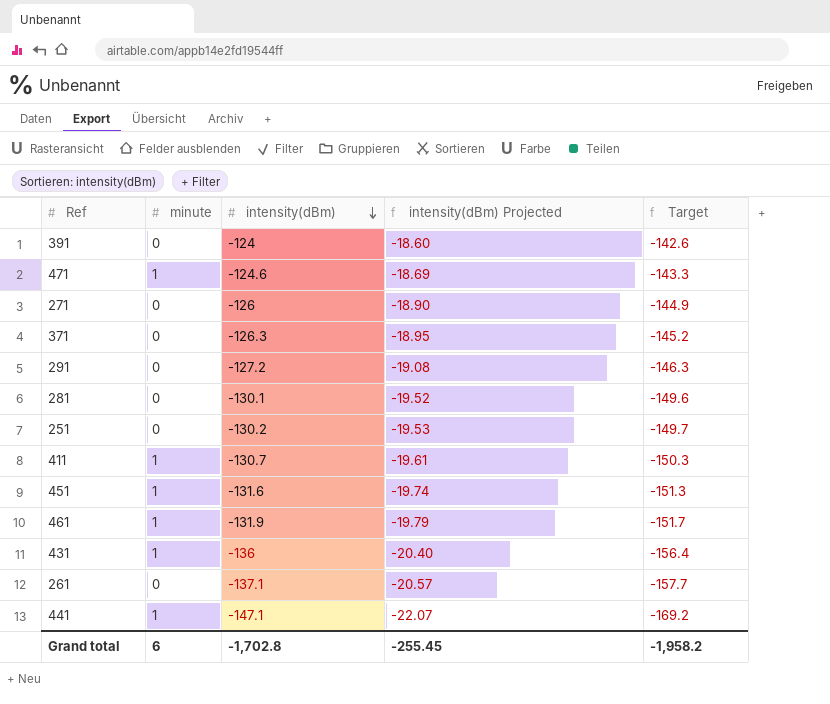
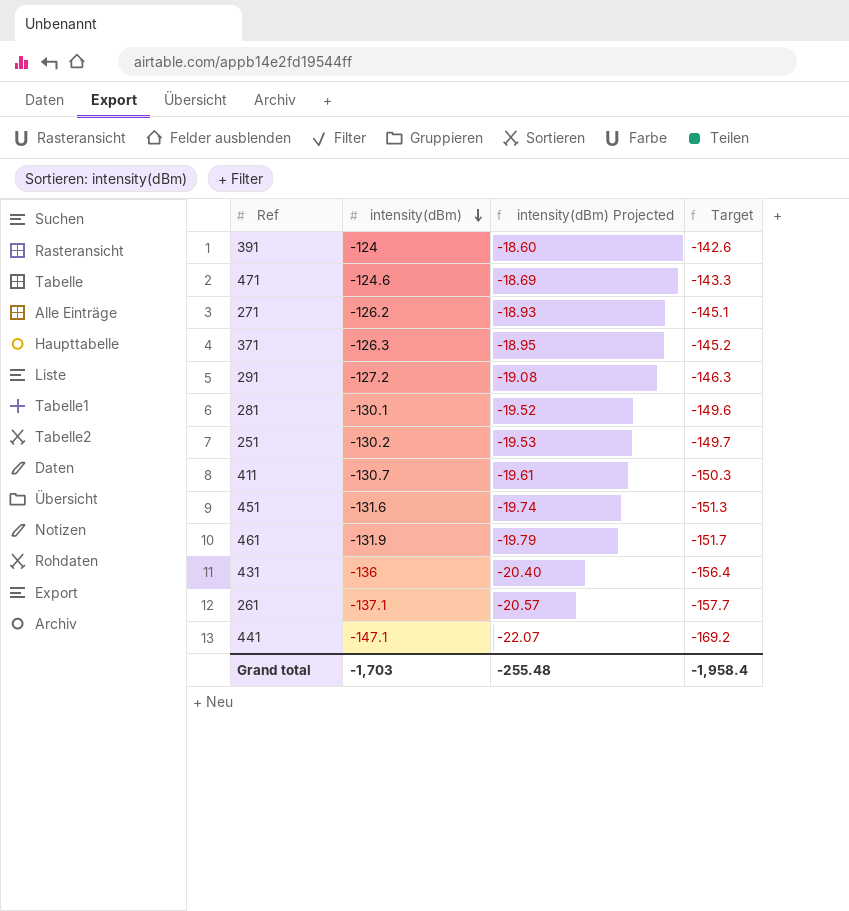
column minute | position: 2 -> none
271 | intensity(dBm): -126 -> -126.2
271 | intensity(dBm) Projected: -18.90 -> -18.93
271 | Target: -144.9 -> -145.1
Grand total | intensity(dBm): -1,702.8 -> -1,703
Grand total | intensity(dBm) Projected: -255.45 -> -255.48
Grand total | Target: -1,958.2 -> -1,958.4

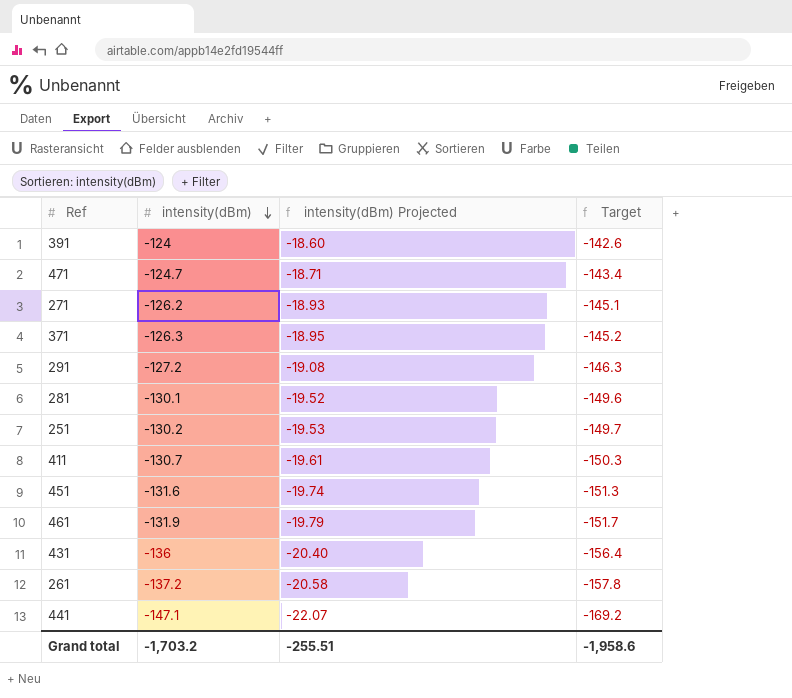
471 | intensity(dBm): -124.6 -> -124.7
471 | intensity(dBm) Projected: -18.69 -> -18.71
471 | Target: -143.3 -> -143.4
261 | intensity(dBm): -137.1 -> -137.2
261 | intensity(dBm) Projected: -20.57 -> -20.58
261 | Target: -157.7 -> -157.8
Grand total | intensity(dBm): -1,703 -> -1,703.2
Grand total | intensity(dBm) Projected: -255.48 -> -255.51
Grand total | Target: -1,958.4 -> -1,958.6

